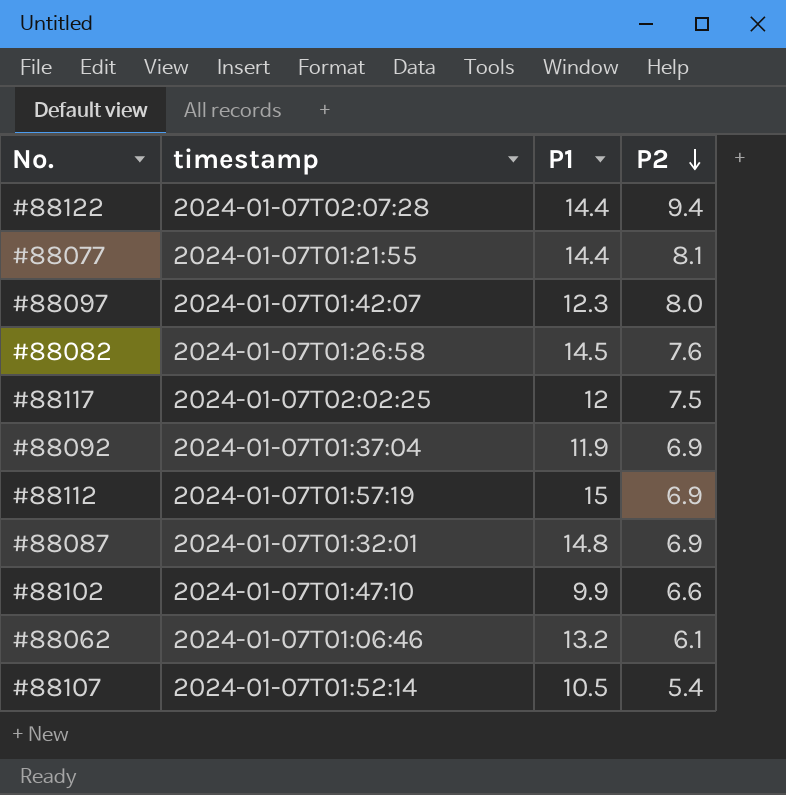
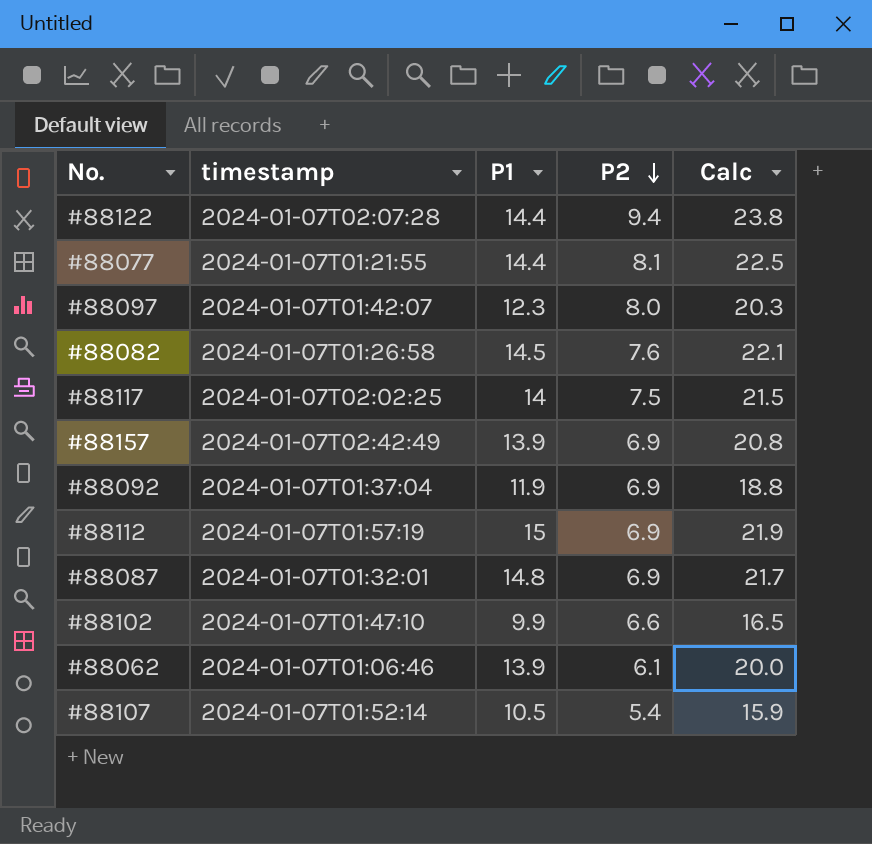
column Calc | formula: none -> [P1] + [P2]
#88117 | P1: 12 -> 14
row #88157: none -> 2024-01-07T02:42:49 | 13.9 | 6.9 | 20.8
#88062 | P1: 13.2 -> 13.9

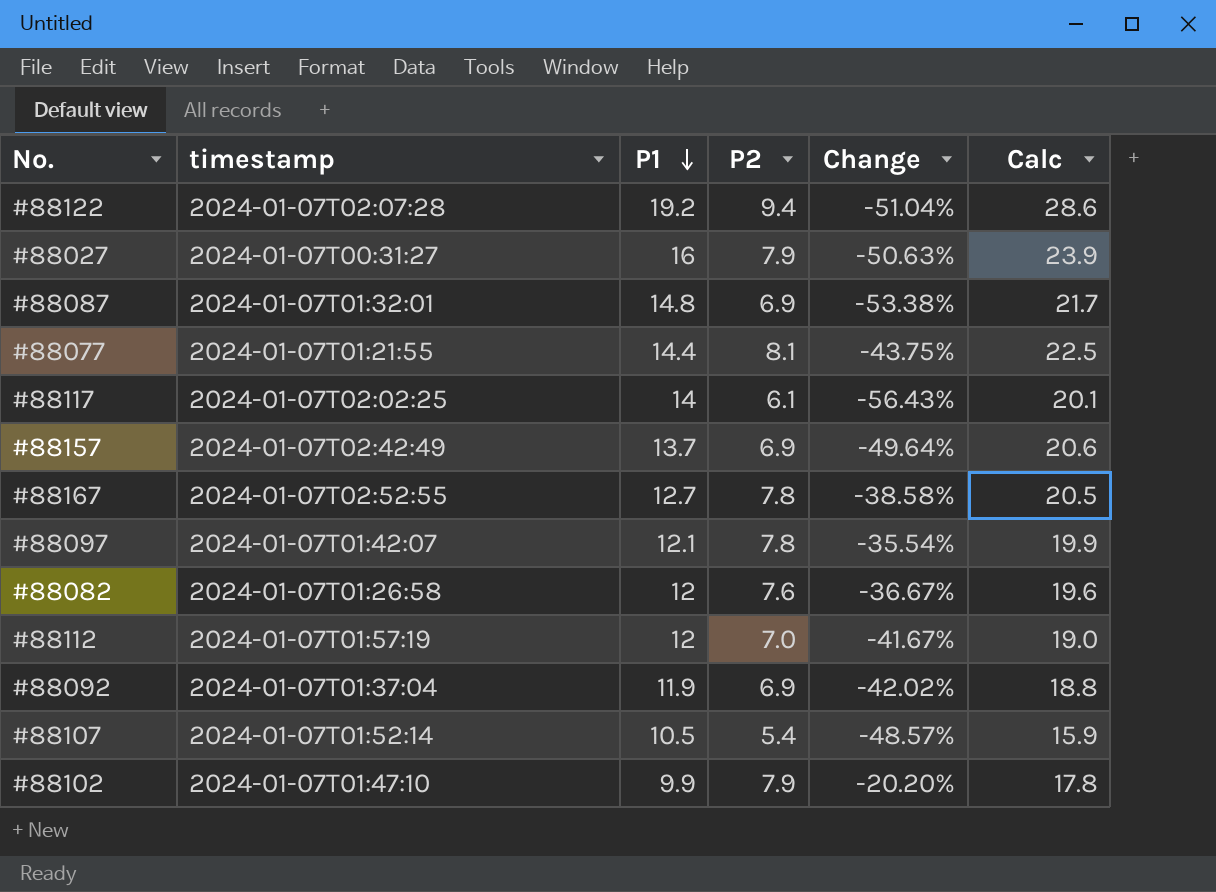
row order: P2 descending -> P1 descending
column Change | formula: none -> ([P2] - [P1]) / [P1]
row #88062: 2024-01-07T01:06:46 | 13.9 | 6.1 | 20.0 -> none
#88122 | P1: 14.4 -> 19.2
#88122 | Calc: 23.8 -> 28.6
row #88027: none -> 2024-01-07T00:31:27 | 16 | 7.9 | -50.63% | 23.9
#88117 | P2: 7.5 -> 6.1
#88117 | Calc: 21.5 -> 20.1
#88157 | P1: 13.9 -> 13.7
#88157 | Calc: 20.8 -> 20.6
row #88167: none -> 2024-01-07T02:52:55 | 12.7 | 7.8 | -38.58% | 20.5
#88097 | P1: 12.3 -> 12.1
#88097 | P2: 8.0 -> 7.8
#88097 | Calc: 20.3 -> 19.9
#88082 | P1: 14.5 -> 12
#88082 | Calc: 22.1 -> 19.6
#88112 | P1: 15 -> 12
#88112 | P2: 6.9 -> 7.0
#88112 | Calc: 21.9 -> 19.0
#88102 | P2: 6.6 -> 7.9
#88102 | Calc: 16.5 -> 17.8

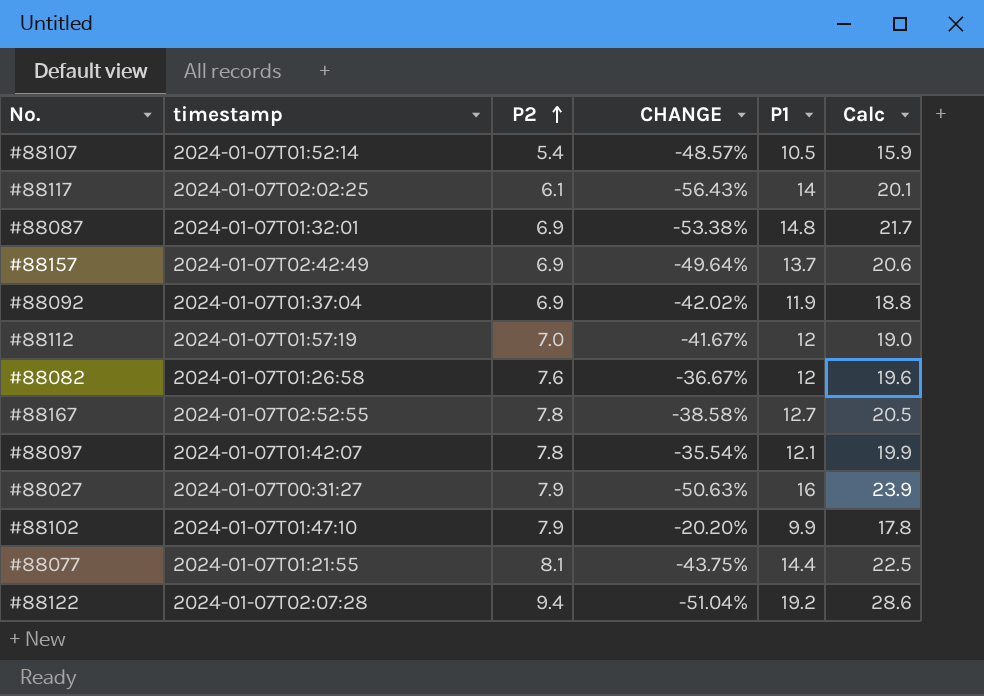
row order: P1 descending -> P2 ascending
column name: Change -> CHANGE
column P1 | position: 3 -> 5

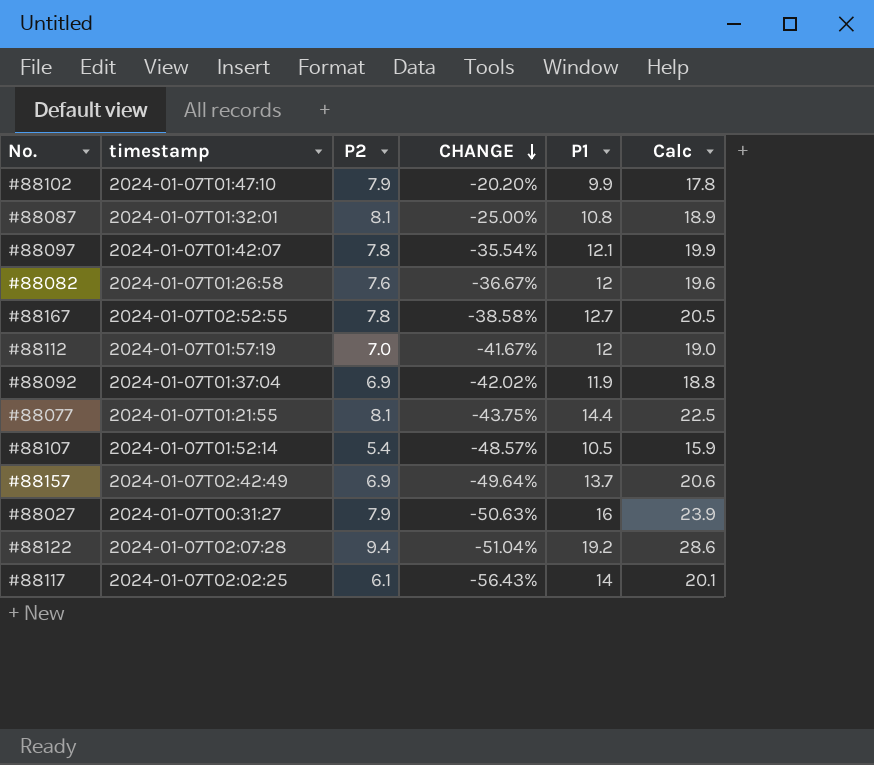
row order: P2 ascending -> CHANGE descending
#88087 | P2: 6.9 -> 8.1
#88087 | CHANGE: -53.38% -> -25.00%
#88087 | P1: 14.8 -> 10.8
#88087 | Calc: 21.7 -> 18.9

